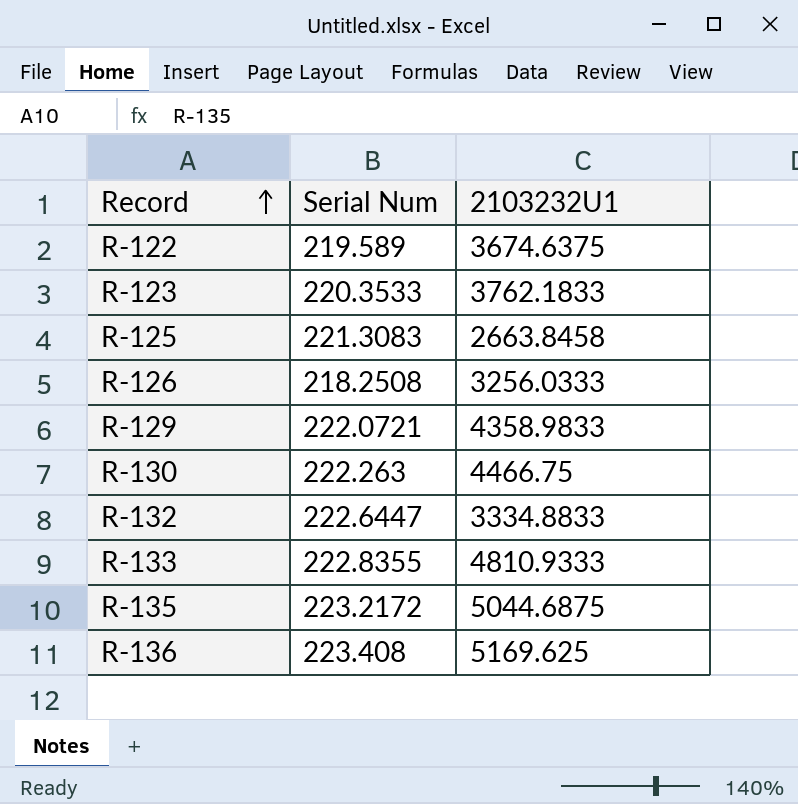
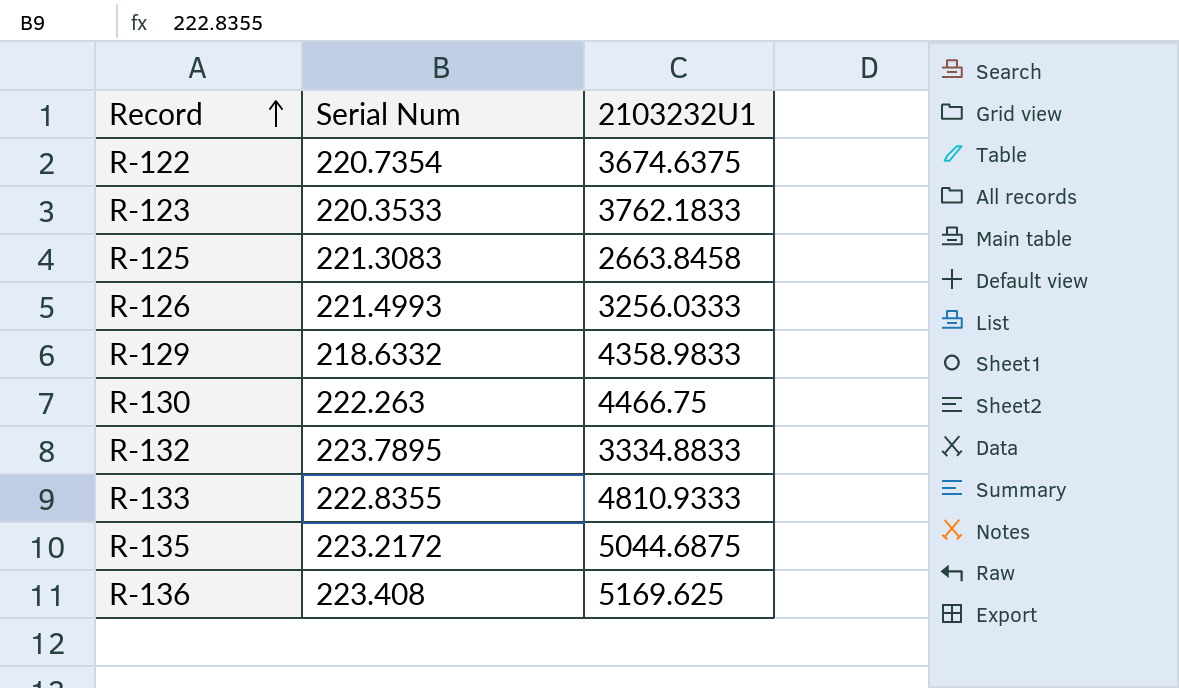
R-122 | Serial Num: 219.589 -> 220.7354
R-126 | Serial Num: 218.2508 -> 221.4993
R-129 | Serial Num: 222.0721 -> 218.6332
R-132 | Serial Num: 222.6447 -> 223.7895

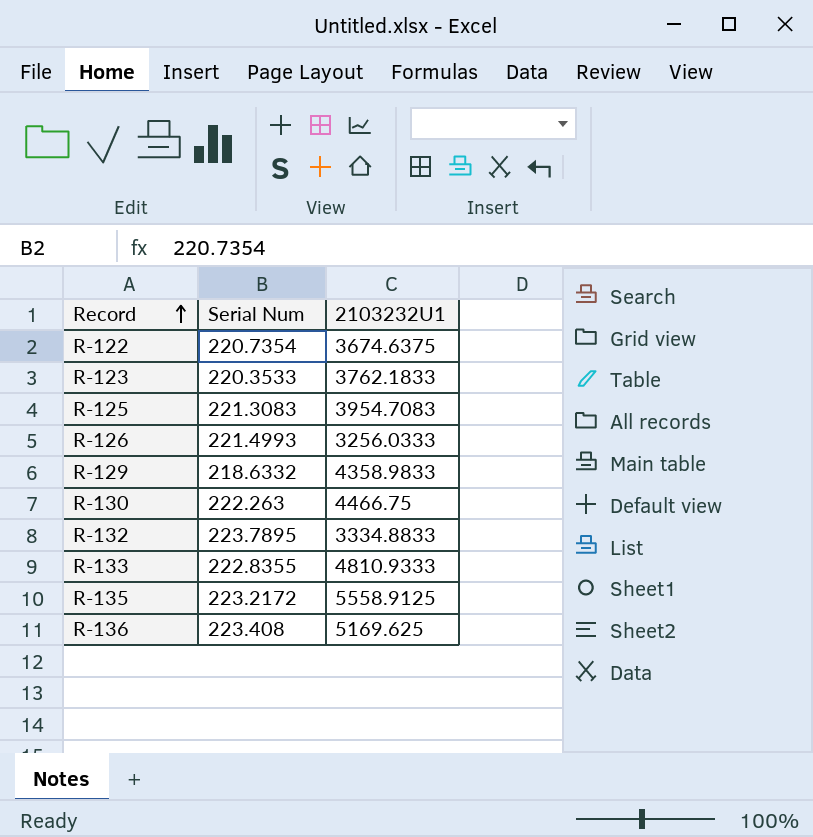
R-125 | 2103232U1: 2663.8458 -> 3954.7083
R-135 | 2103232U1: 5044.6875 -> 5558.9125

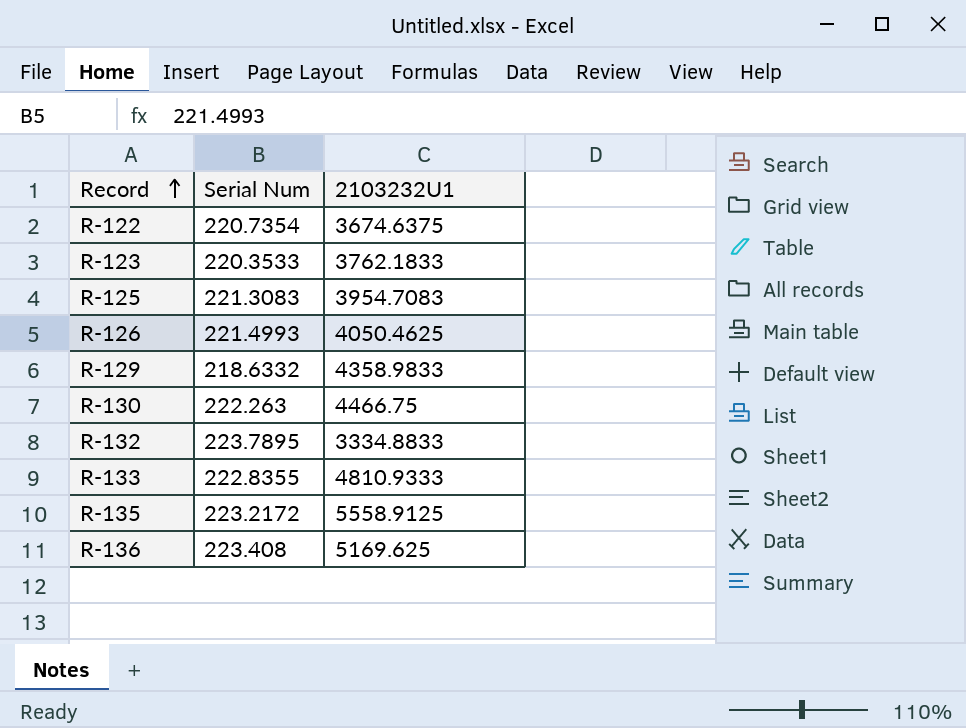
R-126 | 2103232U1: 3256.0333 -> 4050.4625

